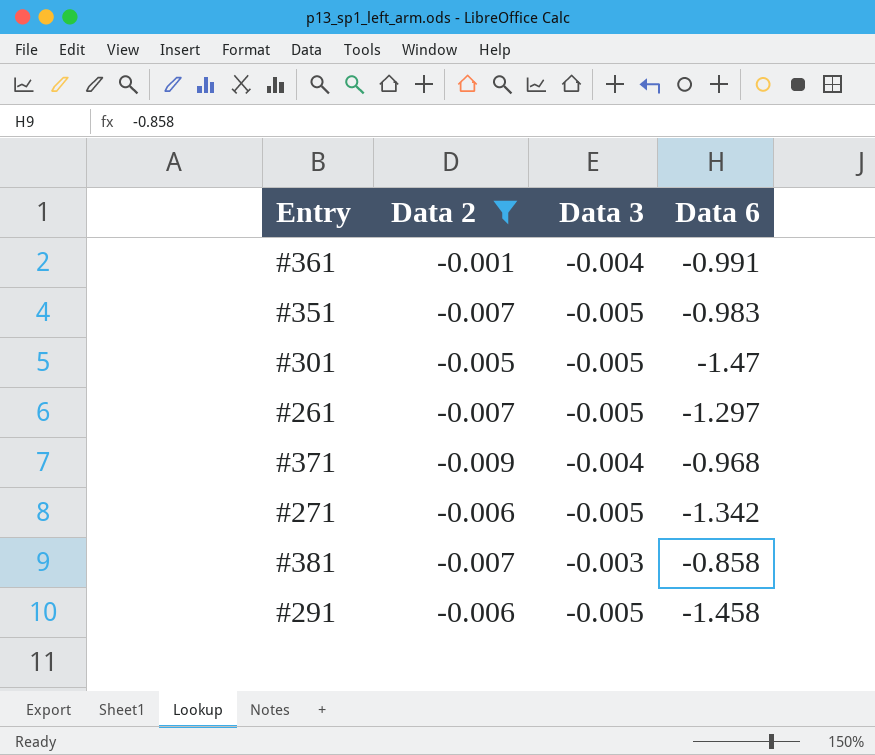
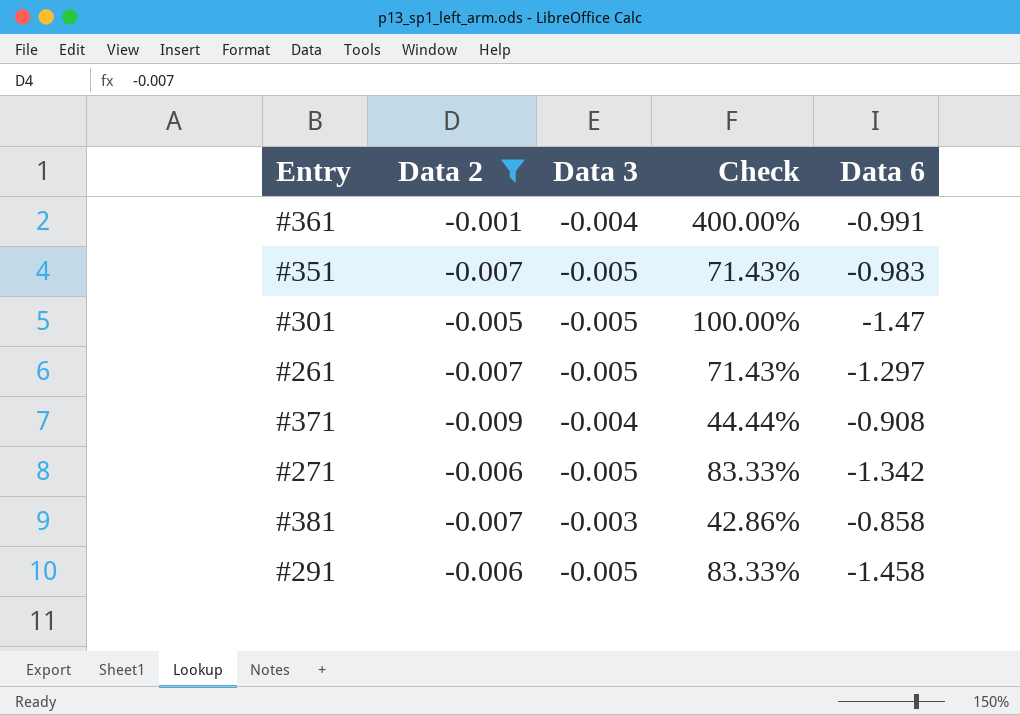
column Check | formula: none -> [Data 3] / [Data 2]
#371 | Data 6: -0.968 -> -0.908

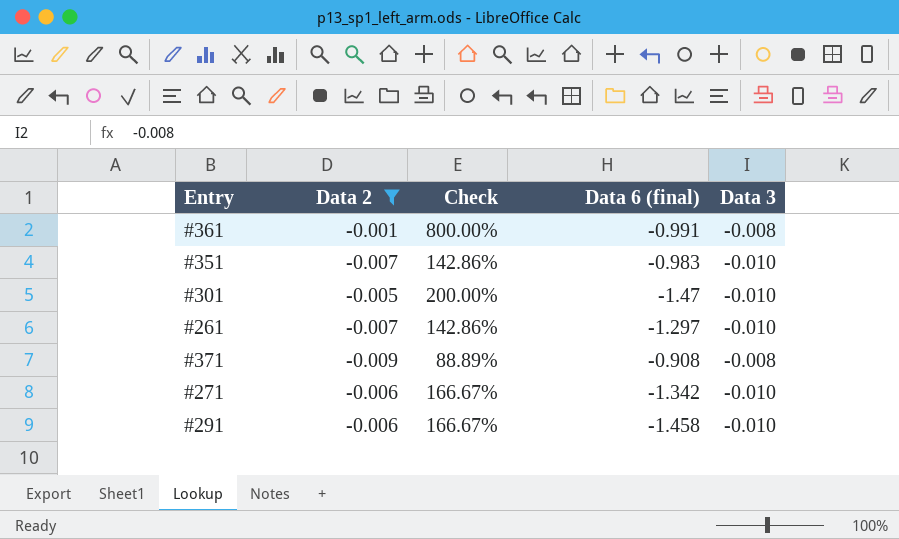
column name: Data 6 -> Data 6 (final)
column Data 3 | position: 3 -> 5
row #381: -0.007 | -0.003 | 42.86% | -0.858 -> none
#361 | Check: 400.00% -> 800.00%
#361 | Data 3: -0.004 -> -0.008
#351 | Check: 71.43% -> 142.86%
#351 | Data 3: -0.005 -> -0.010
#301 | Check: 100.00% -> 200.00%
#301 | Data 3: -0.005 -> -0.010
#261 | Check: 71.43% -> 142.86%
#261 | Data 3: -0.005 -> -0.010
#371 | Check: 44.44% -> 88.89%
#371 | Data 3: -0.004 -> -0.008
#271 | Check: 83.33% -> 166.67%
#271 | Data 3: -0.005 -> -0.010
#291 | Check: 83.33% -> 166.67%
#291 | Data 3: -0.005 -> -0.010

